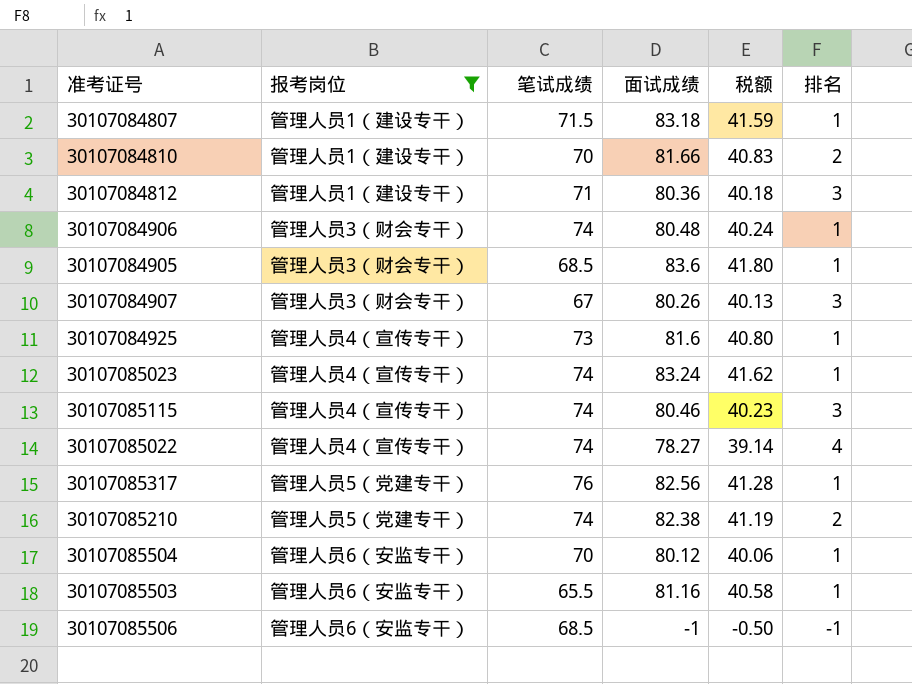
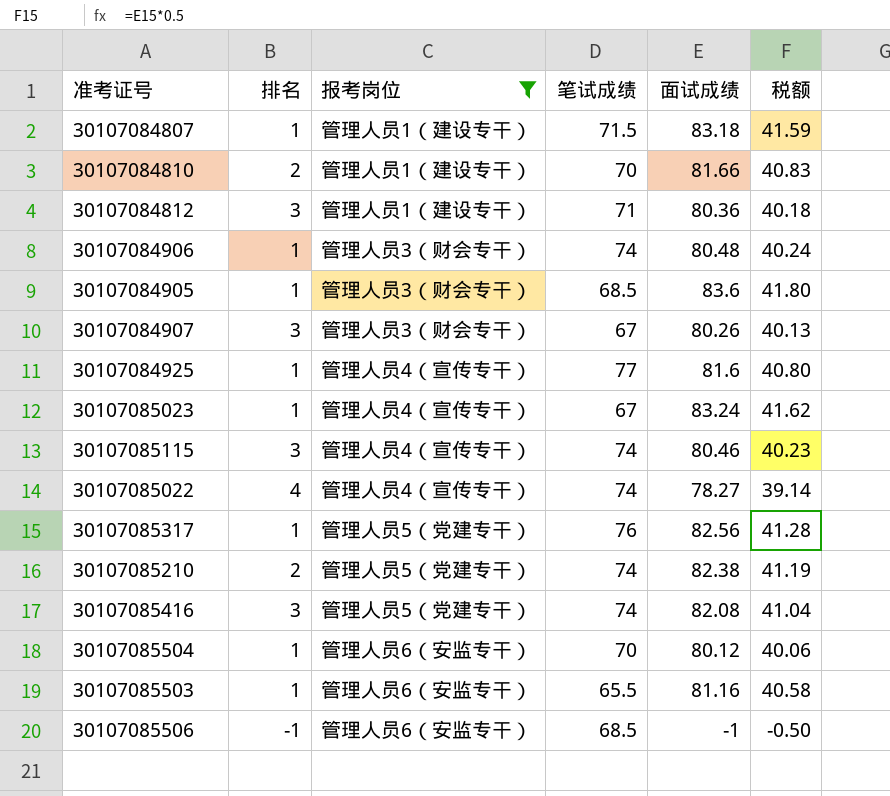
column 排名 | position: 6 -> 2
30107084925 | 笔试成绩: 73 -> 77
30107085023 | 笔试成绩: 74 -> 67
row 30107085416: none -> 3 | 管理人员5（党建专干） | 74 | 82.08 | 41.04

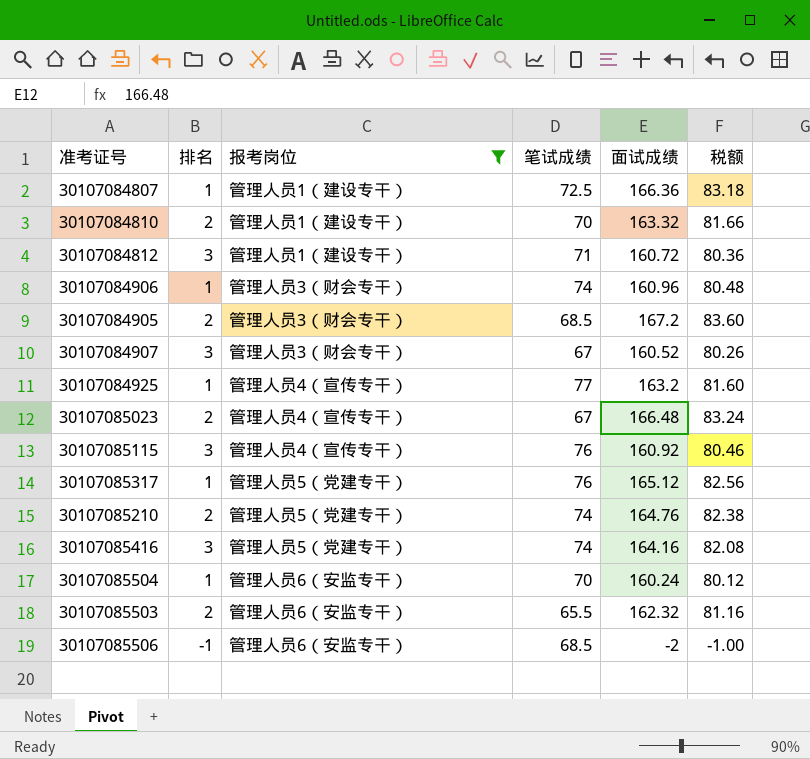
row 30107085022: 4 | 管理人员4（宣传专干） | 74 | 78.27 | 39.14 -> none
30107084807 | 笔试成绩: 71.5 -> 72.5
30107084807 | 面试成绩: 83.18 -> 166.36
30107084807 | 税额: 41.59 -> 83.18
30107084810 | 面试成绩: 81.66 -> 163.32
30107084810 | 税额: 40.83 -> 81.66
30107084812 | 面试成绩: 80.36 -> 160.72
30107084812 | 税额: 40.18 -> 80.36
30107084906 | 面试成绩: 80.48 -> 160.96
30107084906 | 税额: 40.24 -> 80.48
30107084905 | 排名: 1 -> 2
30107084905 | 面试成绩: 83.6 -> 167.2
30107084905 | 税额: 41.80 -> 83.60
30107084907 | 面试成绩: 80.26 -> 160.52
30107084907 | 税额: 40.13 -> 80.26
30107084925 | 面试成绩: 81.6 -> 163.2
30107084925 | 税额: 40.80 -> 81.60
30107085023 | 排名: 1 -> 2
30107085023 | 面试成绩: 83.24 -> 166.48
30107085023 | 税额: 41.62 -> 83.24
30107085115 | 笔试成绩: 74 -> 76
30107085115 | 面试成绩: 80.46 -> 160.92
30107085115 | 税额: 40.23 -> 80.46
30107085317 | 面试成绩: 82.56 -> 165.12
30107085317 | 税额: 41.28 -> 82.56
30107085210 | 面试成绩: 82.38 -> 164.76
30107085210 | 税额: 41.19 -> 82.38
30107085416 | 面试成绩: 82.08 -> 164.16
30107085416 | 税额: 41.04 -> 82.08
30107085504 | 面试成绩: 80.12 -> 160.24
30107085504 | 税额: 40.06 -> 80.12
30107085503 | 排名: 1 -> 2
30107085503 | 面试成绩: 81.16 -> 162.32
30107085503 | 税额: 40.58 -> 81.16
30107085506 | 面试成绩: -1 -> -2
30107085506 | 税额: -0.50 -> -1.00

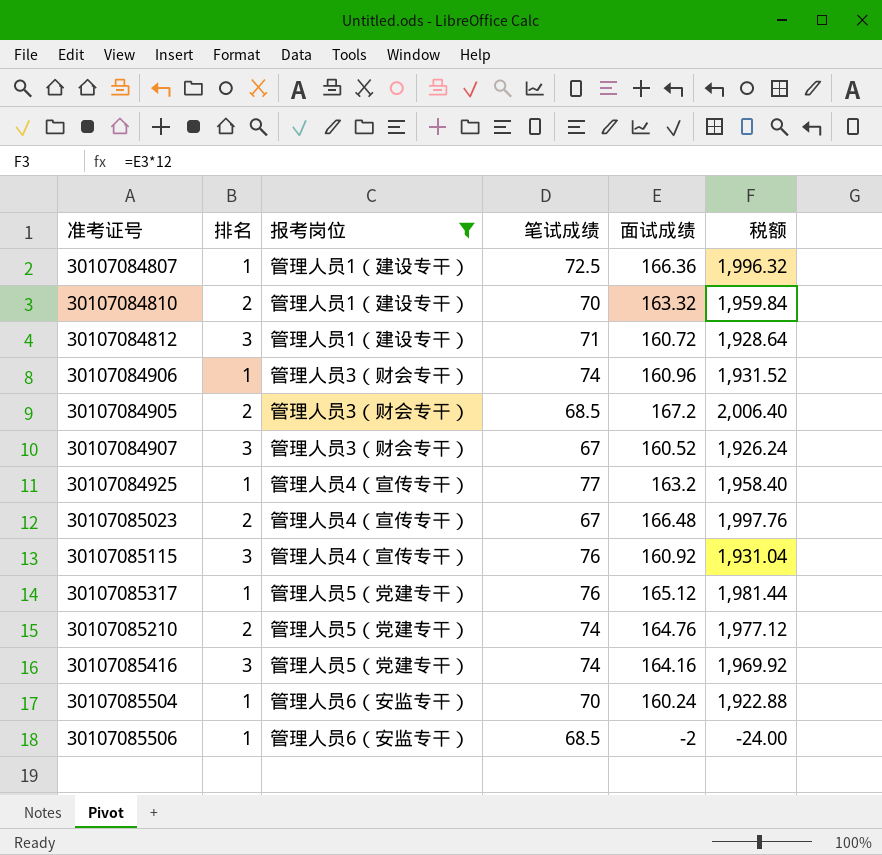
column 税额 | formula: [面试成绩] * 0.5 -> [面试成绩] * 12
row 30107085503: 2 | 管理人员6（安监专干） | 65.5 | 162.32 | 81.16 -> none
30107085506 | 排名: -1 -> 1

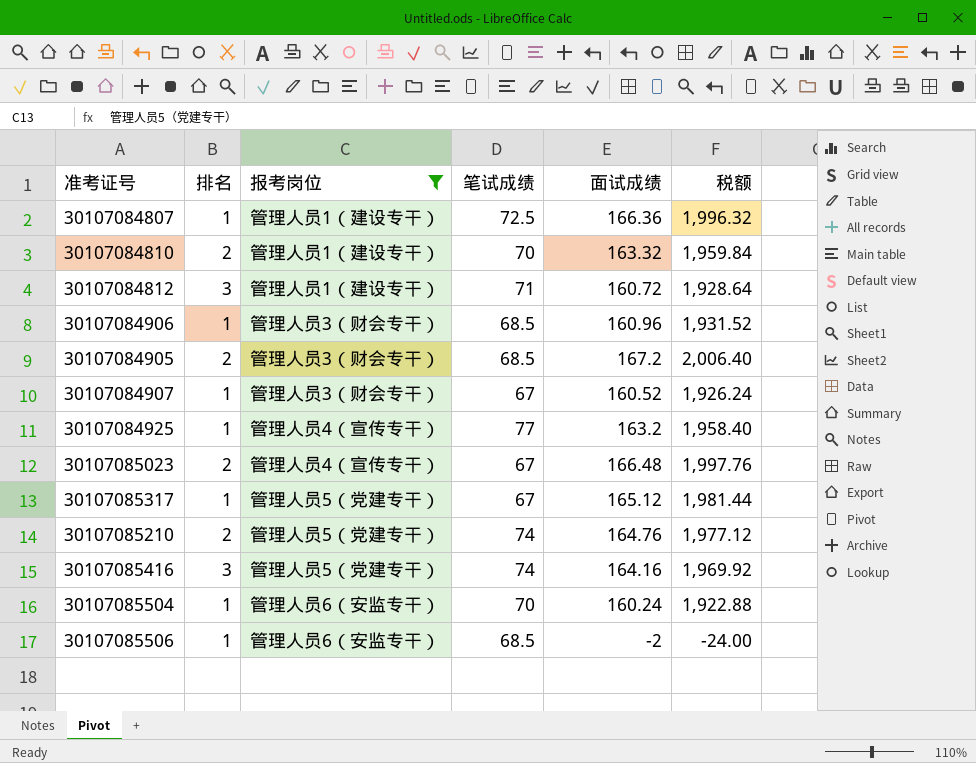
row 30107085115: 3 | 管理人员4（宣传专干） | 76 | 160.92 | 1,931.04 -> none
30107084906 | 笔试成绩: 74 -> 68.5
30107084907 | 排名: 3 -> 1
30107085317 | 笔试成绩: 76 -> 67

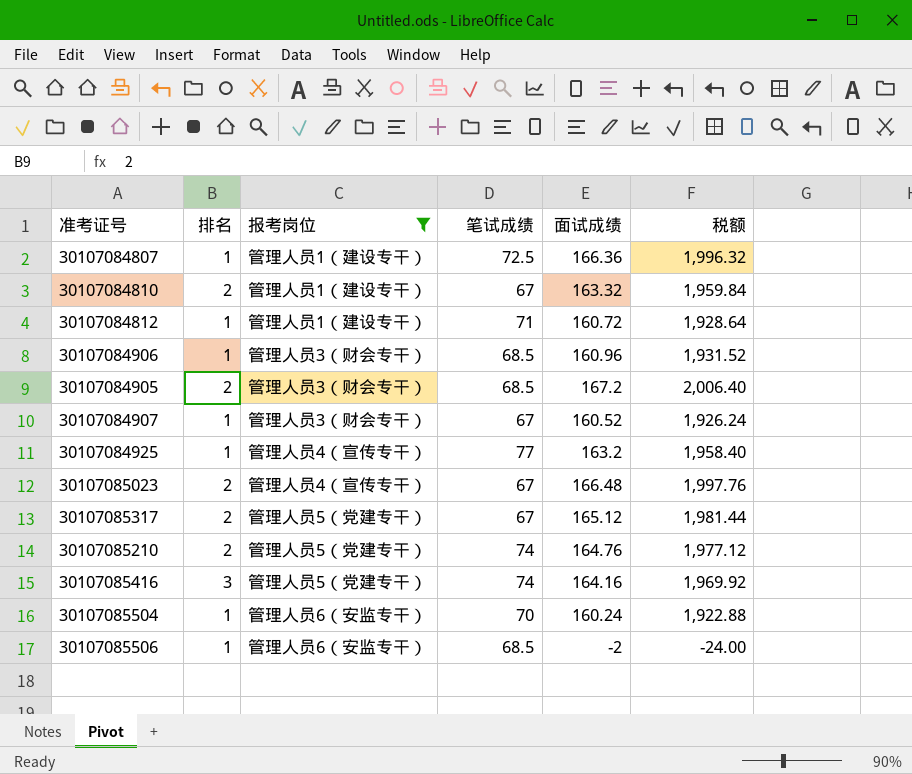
30107084810 | 笔试成绩: 70 -> 67
30107084812 | 排名: 3 -> 1
30107085317 | 排名: 1 -> 2

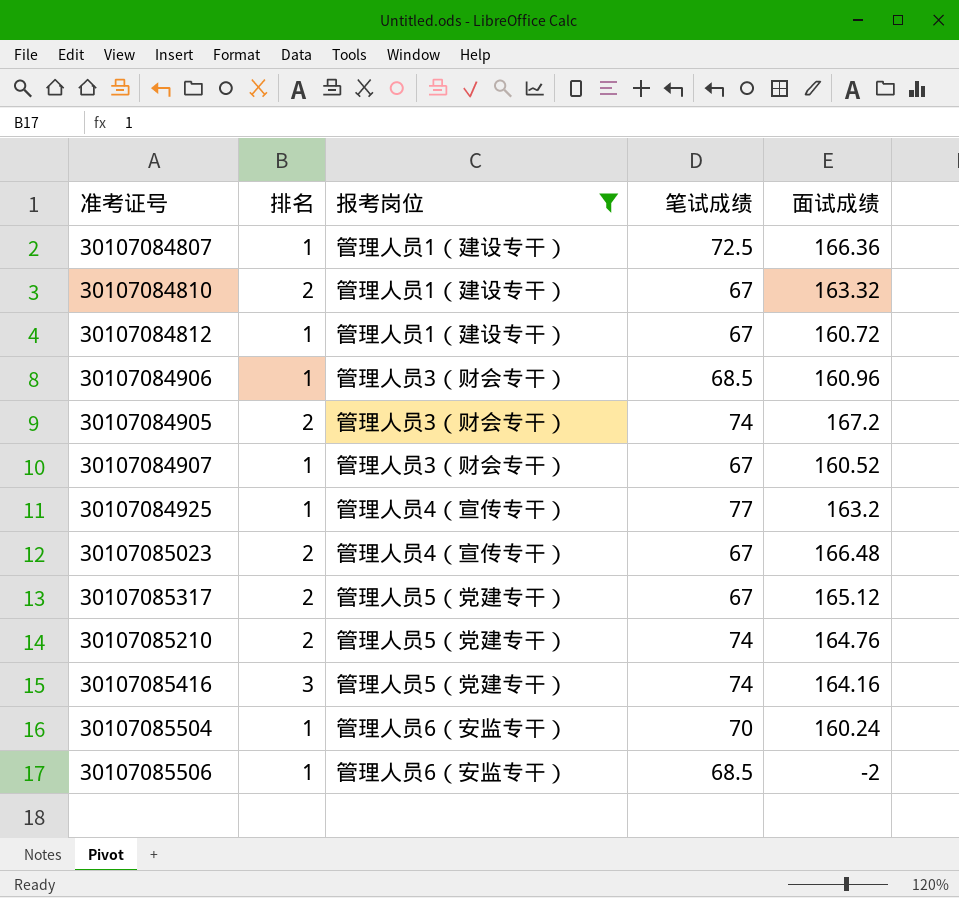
column 税额 | formula: [面试成绩] * 12 -> none
30107084812 | 笔试成绩: 71 -> 67
30107084905 | 笔试成绩: 68.5 -> 74

